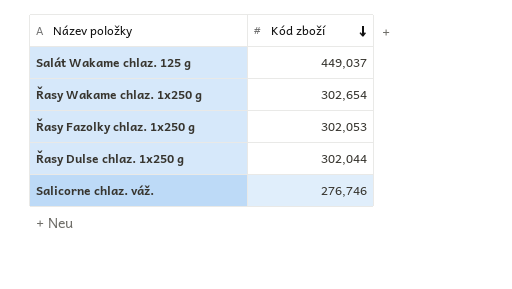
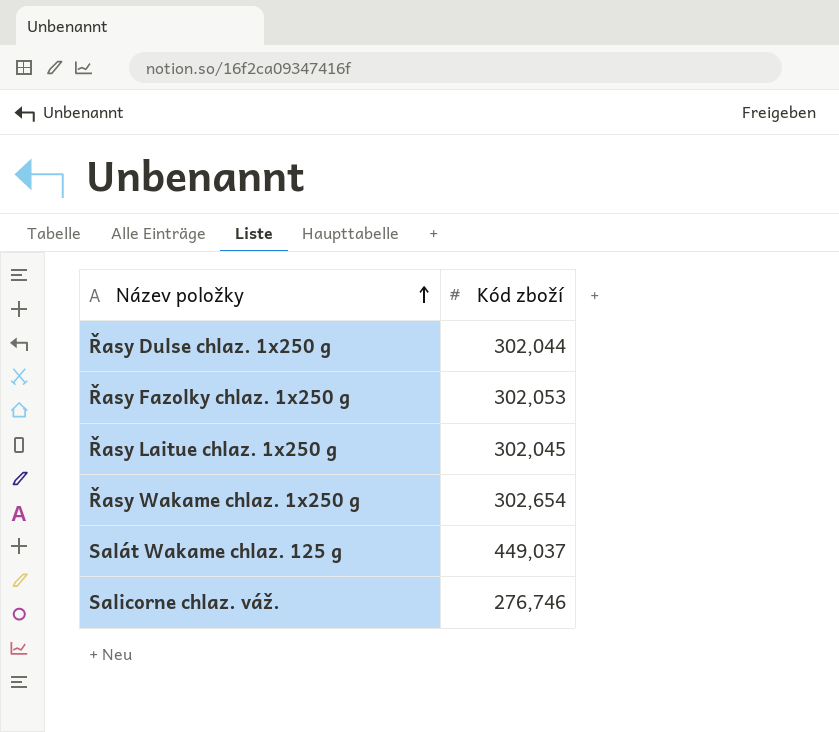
row order: Kód zboží descending -> Název položky ascending
row Řasy Laitue chlaz. 1x250 g: none -> 302,045

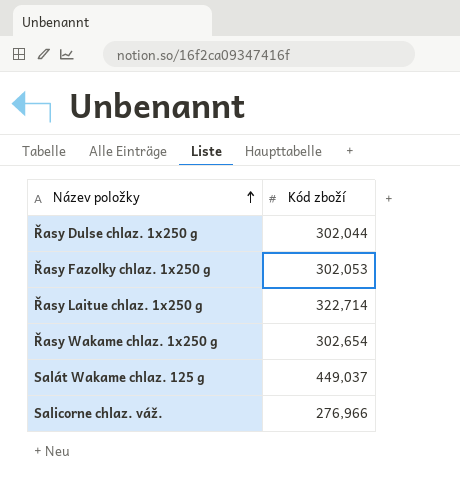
Řasy Laitue chlaz. 1x250 g | Kód zboží: 302,045 -> 322,714
Salicorne chlaz. váž. | Kód zboží: 276,746 -> 276,966

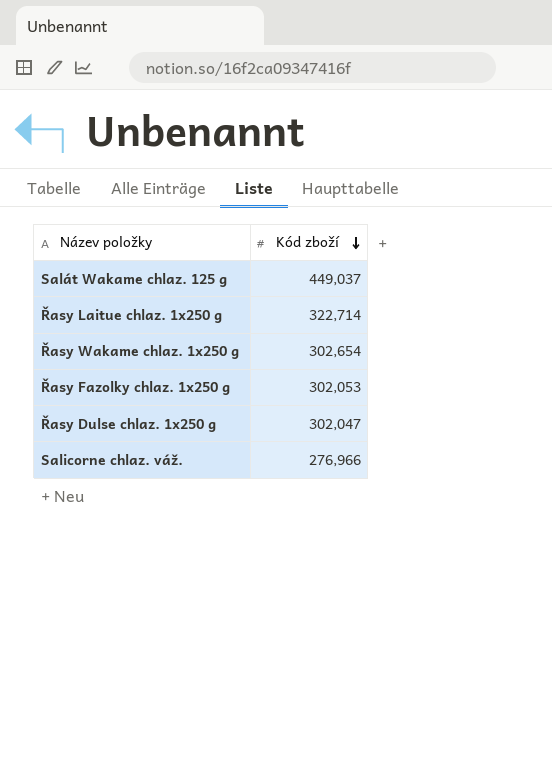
row order: Název položky ascending -> Kód zboží descending
Řasy Dulse chlaz. 1x250 g | Kód zboží: 302,044 -> 302,047

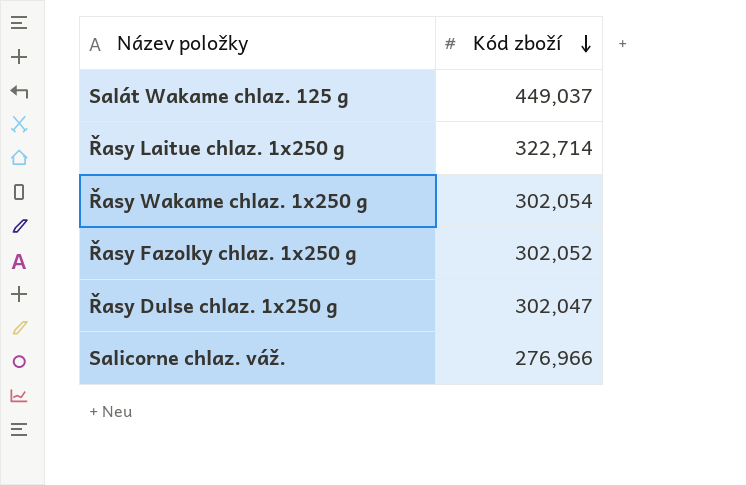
Řasy Wakame chlaz. 1x250 g | Kód zboží: 302,654 -> 302,054
Řasy Fazolky chlaz. 1x250 g | Kód zboží: 302,053 -> 302,052

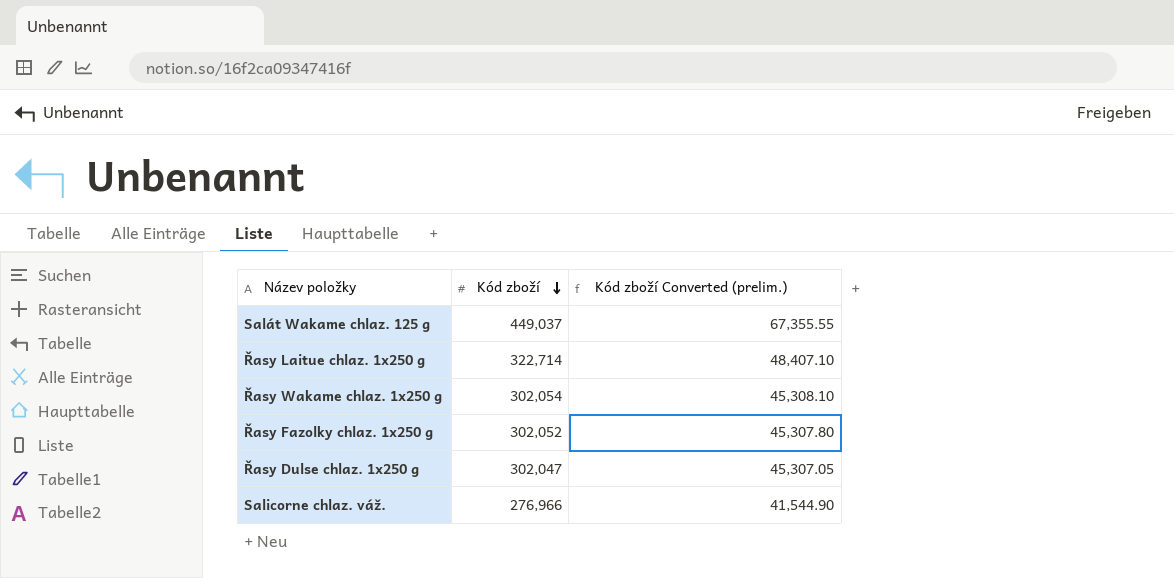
column Kód zboží Converted (prelim.) | formula: none -> [Kód zboží] * 0.15

